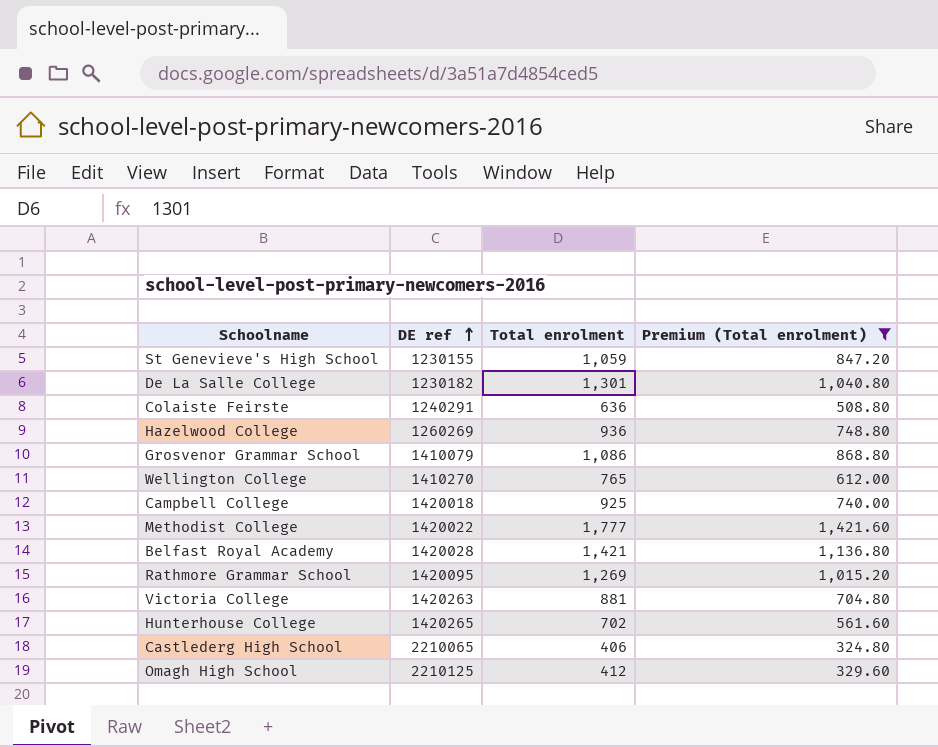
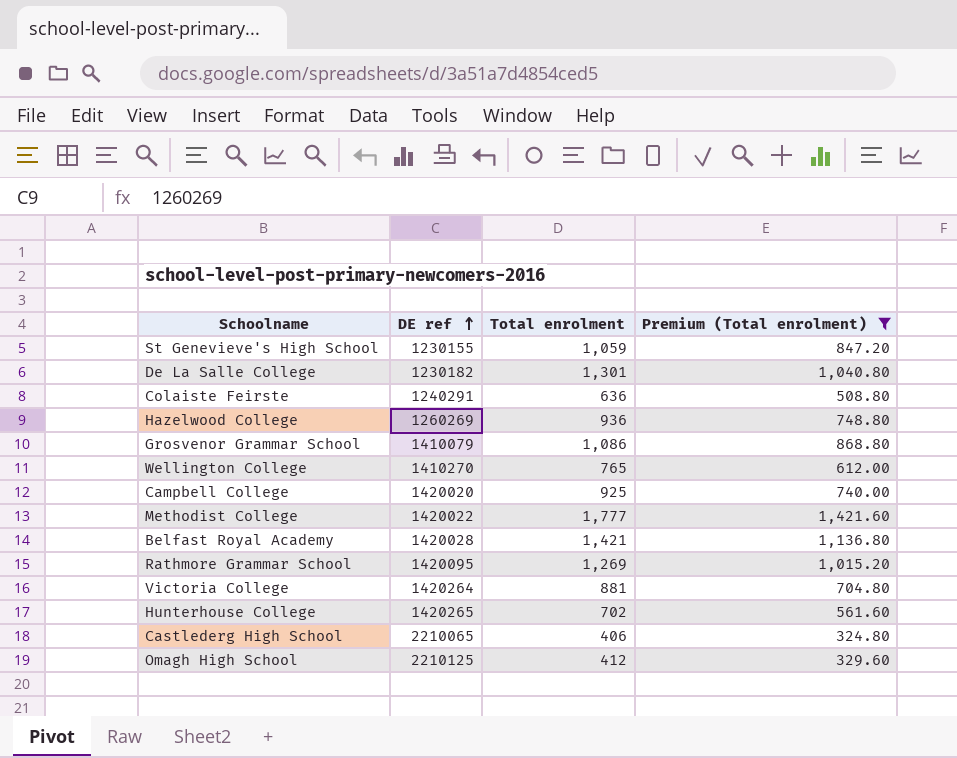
Campbell College | DE ref: 1420018 -> 1420020
Victoria College | DE ref: 1420263 -> 1420264

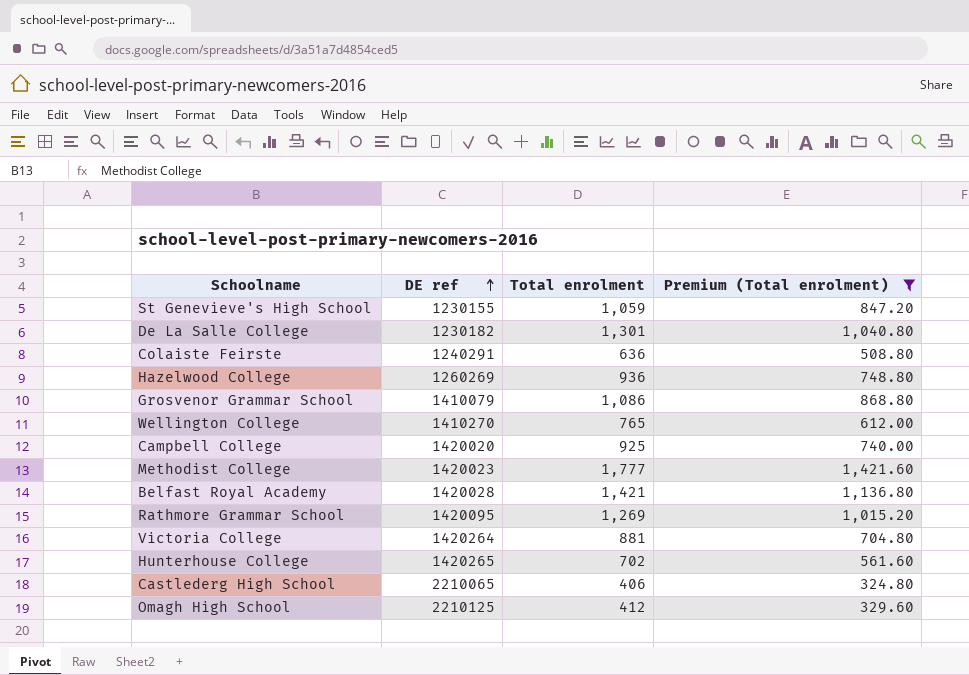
Methodist College | DE ref: 1420022 -> 1420023

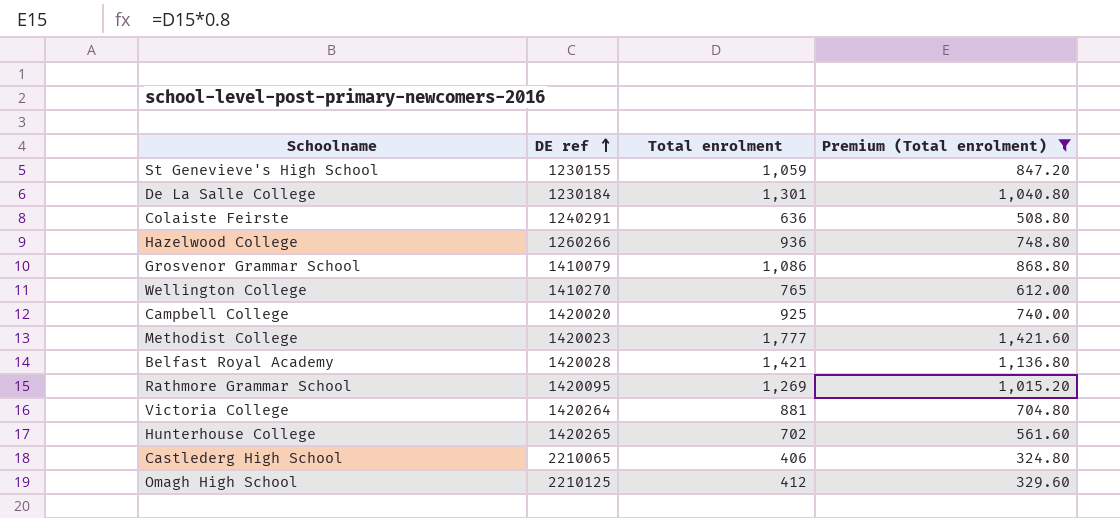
De La Salle College | DE ref: 1230182 -> 1230184
Hazelwood College | DE ref: 1260269 -> 1260266

